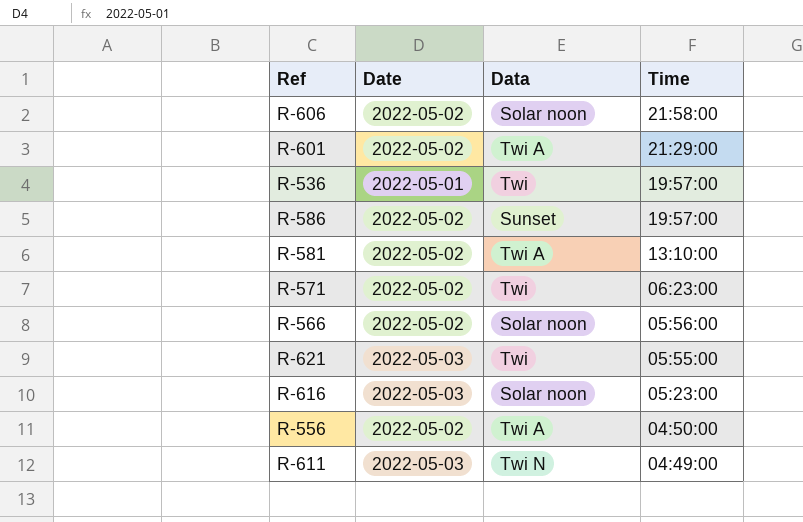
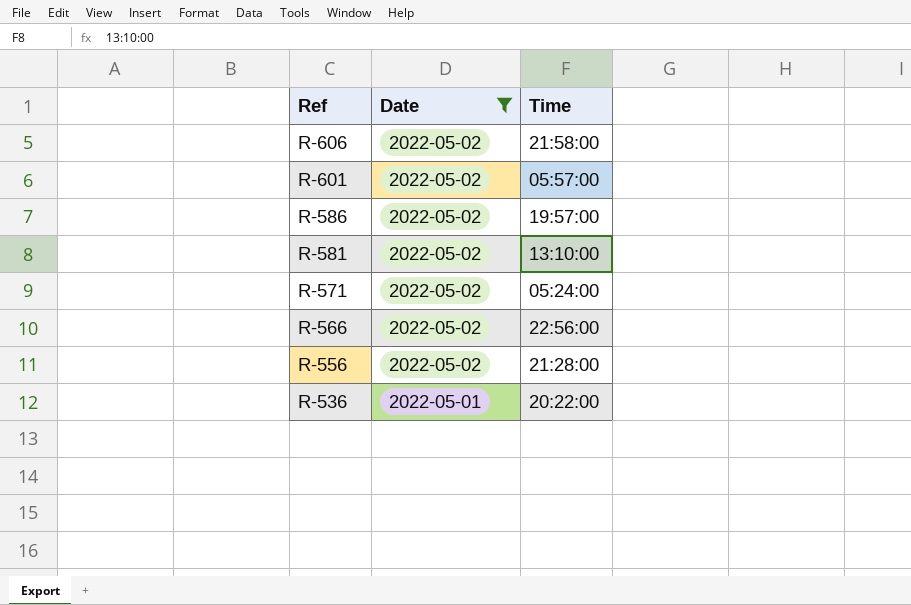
filter: none -> Date != 2022-05-03
row order: Time descending -> Ref descending
column Data | position: 3 -> none
R-601 | Time: 21:29:00 -> 05:57:00
R-571 | Time: 06:23:00 -> 05:24:00
R-566 | Time: 05:56:00 -> 22:56:00
R-556 | Time: 04:50:00 -> 21:28:00
R-536 | Time: 19:57:00 -> 20:22:00

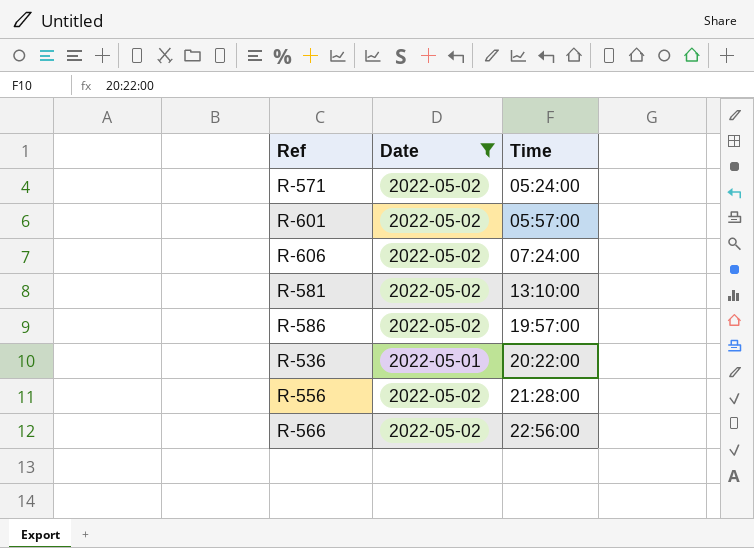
row order: Ref descending -> Time ascending
R-606 | Time: 21:58:00 -> 07:24:00

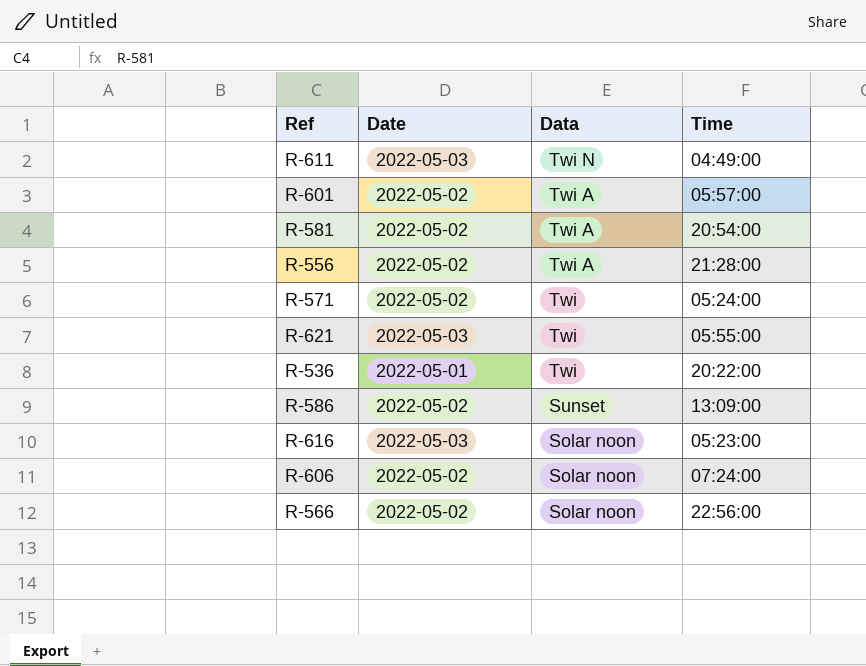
filter: Date != 2022-05-03 -> none
row order: Time ascending -> Data descending
column Data | position: none -> 3
R-581 | Time: 13:10:00 -> 20:54:00
R-586 | Time: 19:57:00 -> 13:09:00

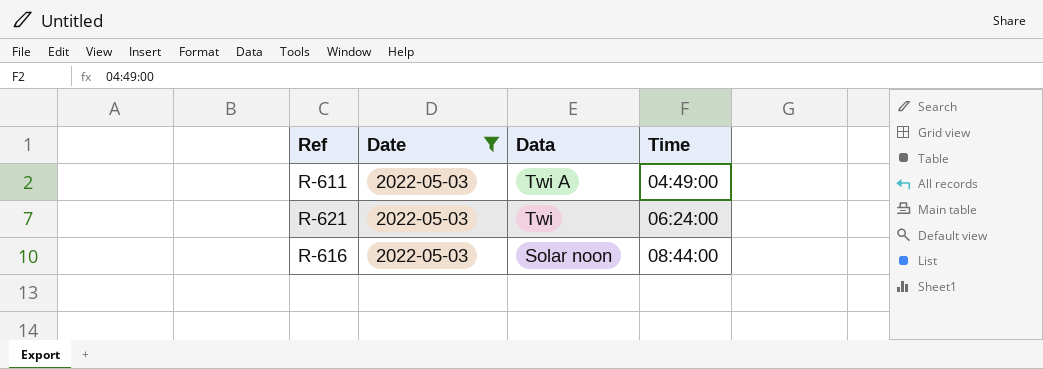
filter: none -> Date = 2022-05-03
R-611 | Data: Twi N -> Twi A
R-621 | Time: 05:55:00 -> 06:24:00
R-616 | Time: 05:23:00 -> 08:44:00

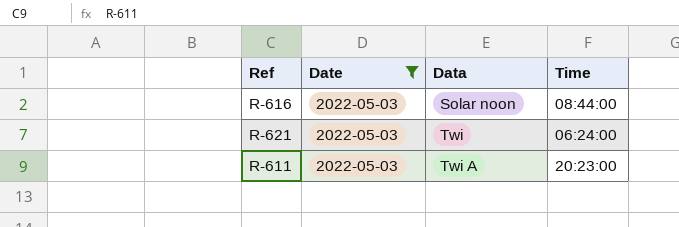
row order: Data descending -> Data ascending
R-611 | Time: 04:49:00 -> 20:23:00

